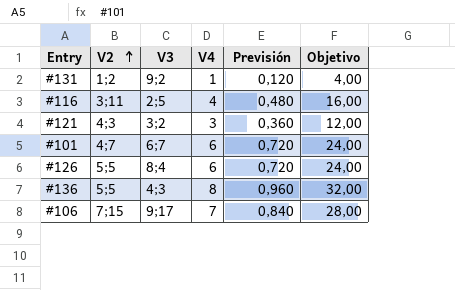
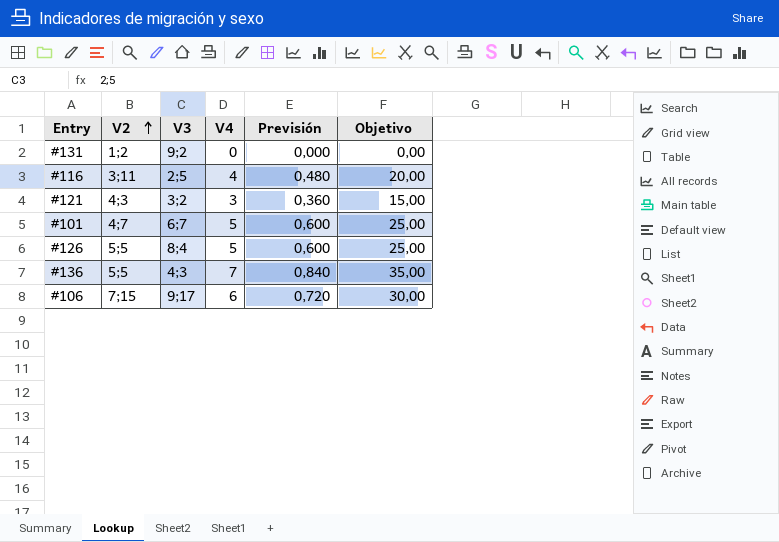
column Objetivo | formula: [V4] * 4 -> [V4] * 5
#131 | V4: 1 -> 0
#131 | Previsión: 0,120 -> 0,000
#101 | V4: 6 -> 5
#101 | Previsión: 0,720 -> 0,600
#126 | V4: 6 -> 5
#126 | Previsión: 0,720 -> 0,600
#136 | V4: 8 -> 7
#136 | Previsión: 0,960 -> 0,840
#106 | V4: 7 -> 6
#106 | Previsión: 0,840 -> 0,720

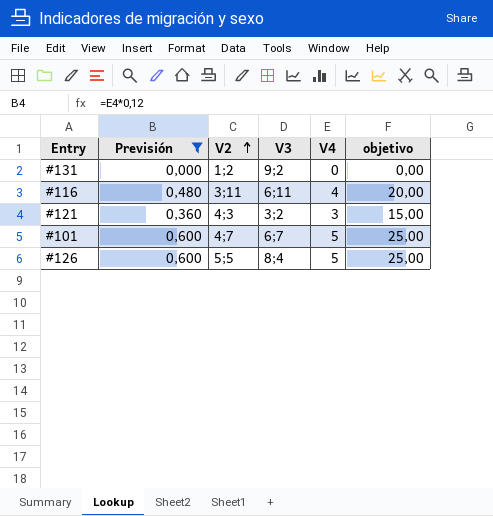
filter: none -> Previsión <= 0,600
column Previsión | position: 5 -> 2
column name: Objetivo -> objetivo
#116 | V3: 2;5 -> 6;11

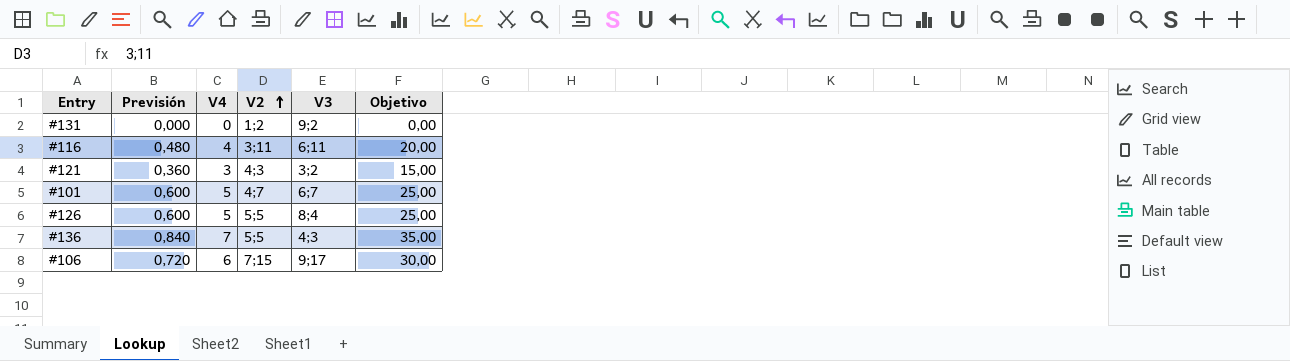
filter: Previsión <= 0,600 -> none
column V4 | position: 5 -> 3
column name: objetivo -> Objetivo

